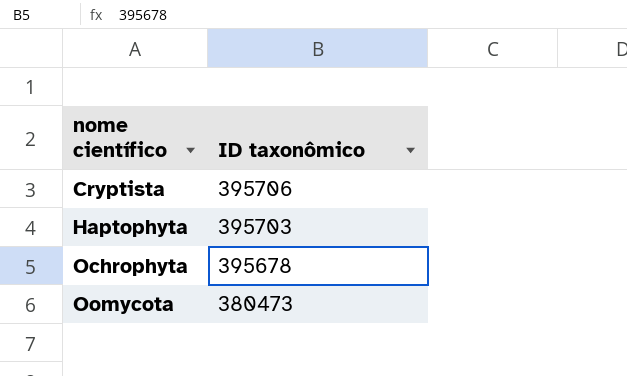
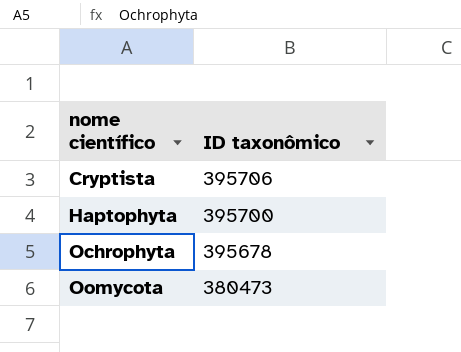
Haptophyta | ID taxonômico: 395703 -> 395700

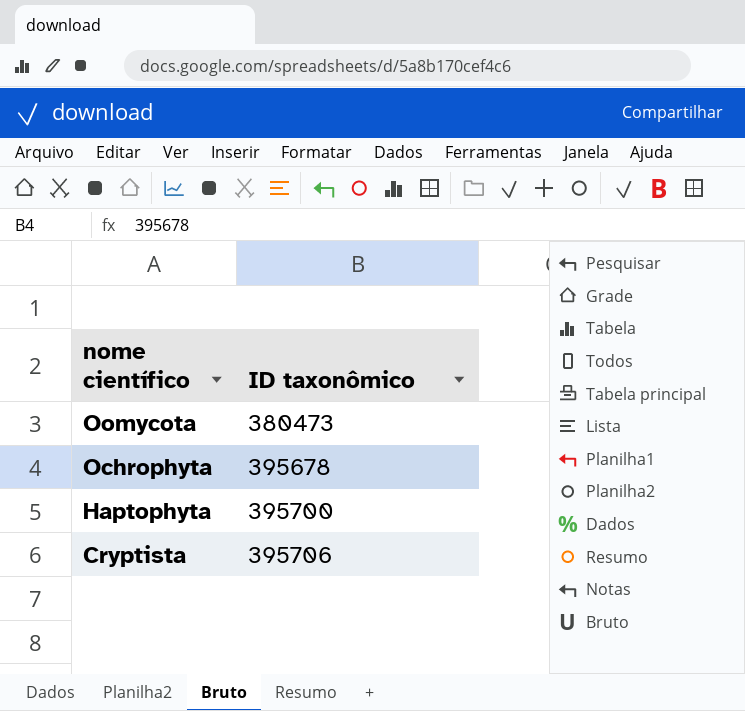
row order: nome científico ascending -> nome científico descending

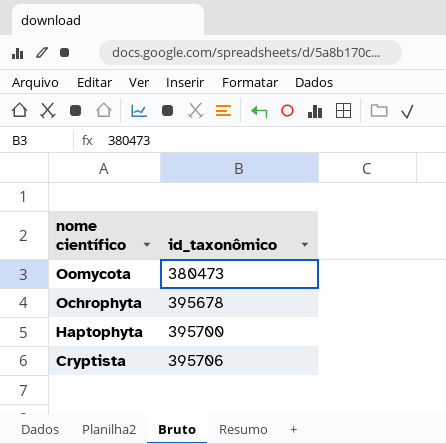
column name: ID taxonômico -> id_taxonômico

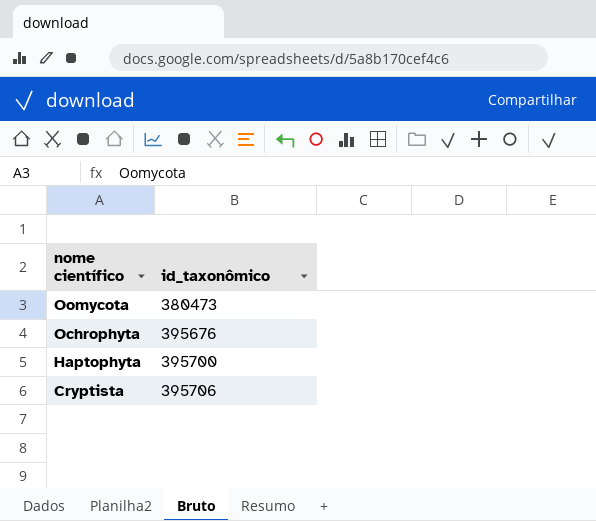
Ochrophyta | id_taxonômico: 395678 -> 395676

